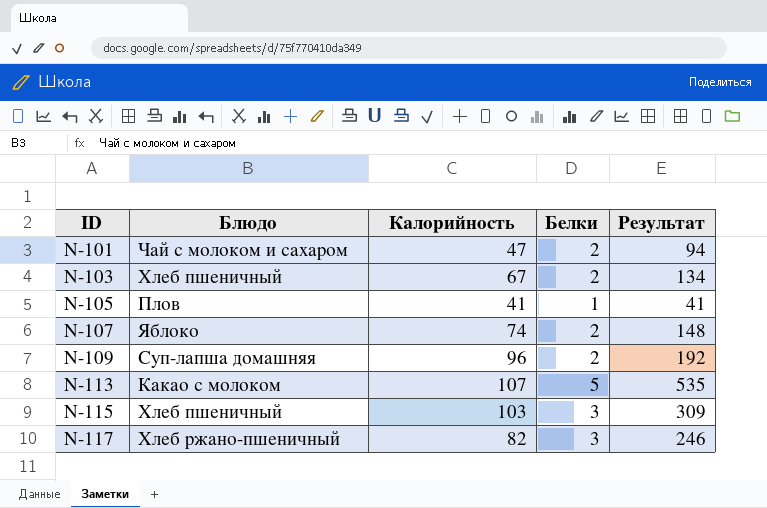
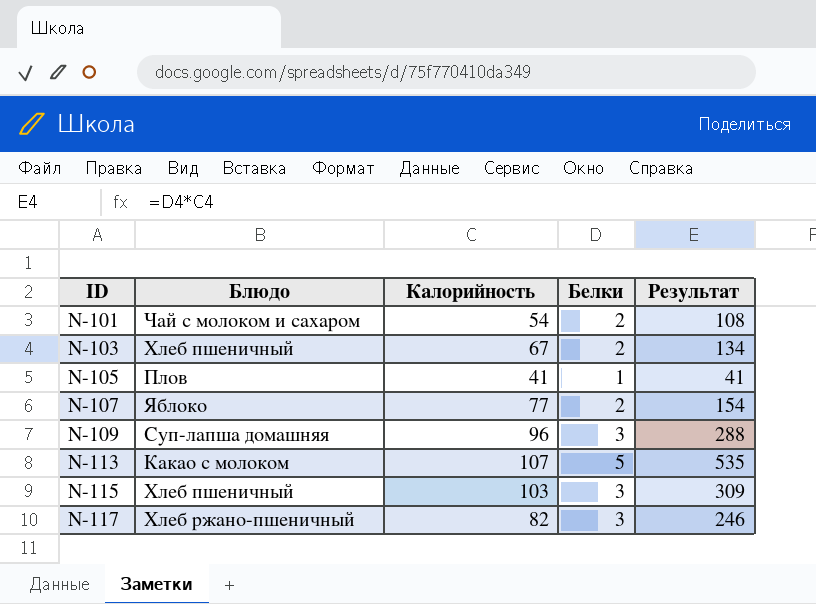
N-101 | Калорийность: 47 -> 54
N-101 | Результат: 94 -> 108
N-107 | Калорийность: 74 -> 77
N-107 | Результат: 148 -> 154
N-109 | Белки: 2 -> 3
N-109 | Результат: 192 -> 288

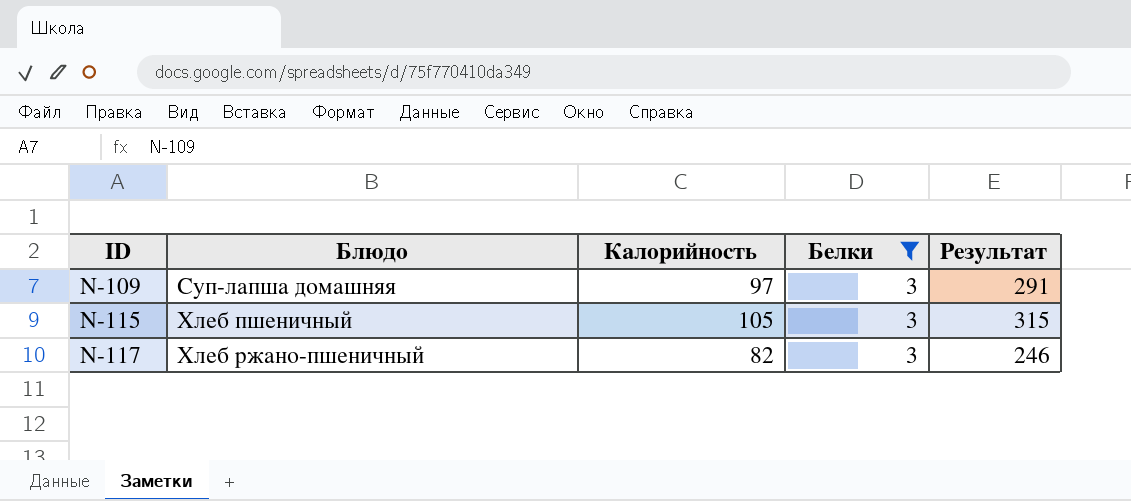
filter: none -> Белки = 3
N-109 | Калорийность: 96 -> 97
N-109 | Результат: 288 -> 291
N-115 | Калорийность: 103 -> 105
N-115 | Результат: 309 -> 315

